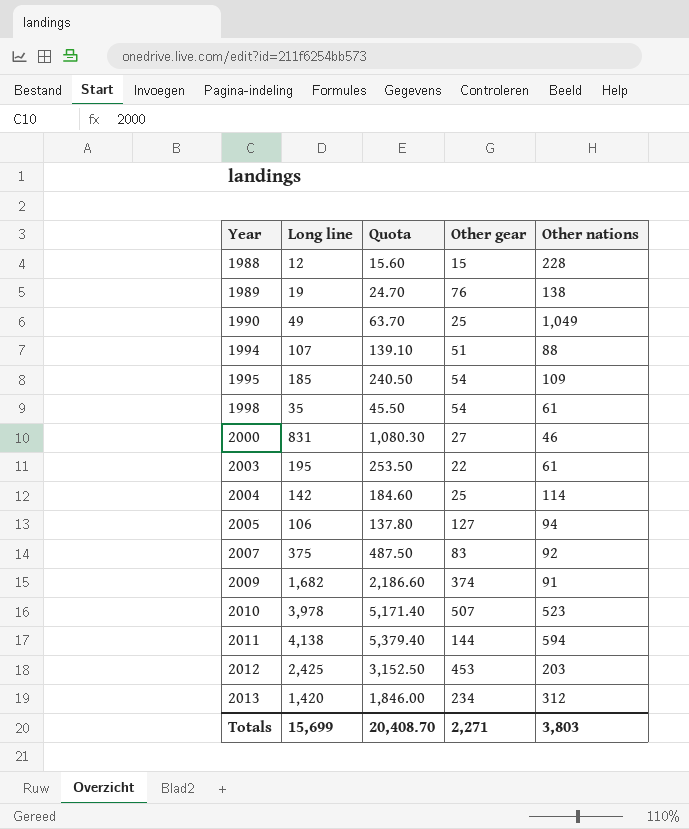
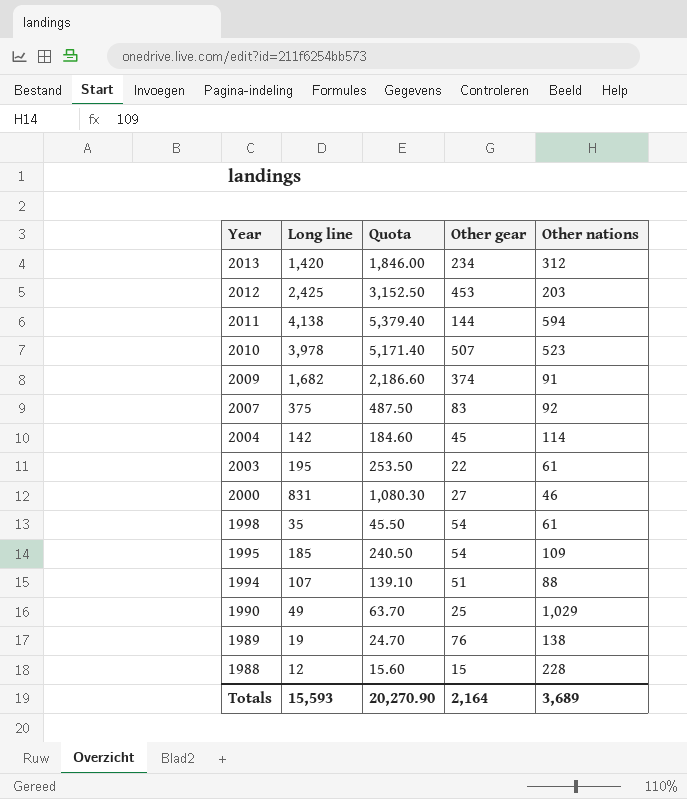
row order: Year ascending -> Year descending
row 2005: 106 | 137.80 | 127 | 94 -> none
2004 | Other gear: 25 -> 45
1990 | Other nations: 1,049 -> 1,029
Totals | Long line: 15,699 -> 15,593
Totals | Quota: 20,408.70 -> 20,270.90
Totals | Other gear: 2,271 -> 2,164
Totals | Other nations: 3,803 -> 3,689

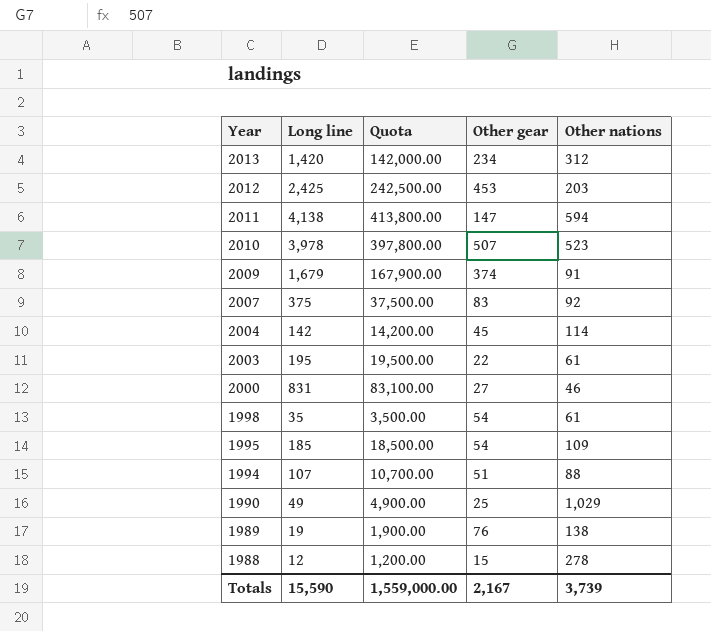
column Quota | formula: [Long line] * 1.3 -> [Long line] * 100
2011 | Other gear: 144 -> 147
2009 | Long line: 1,682 -> 1,679
1988 | Other nations: 228 -> 278
Totals | Long line: 15,593 -> 15,590
Totals | Quota: 20,270.90 -> 1,559,000.00
Totals | Other gear: 2,164 -> 2,167
Totals | Other nations: 3,689 -> 3,739

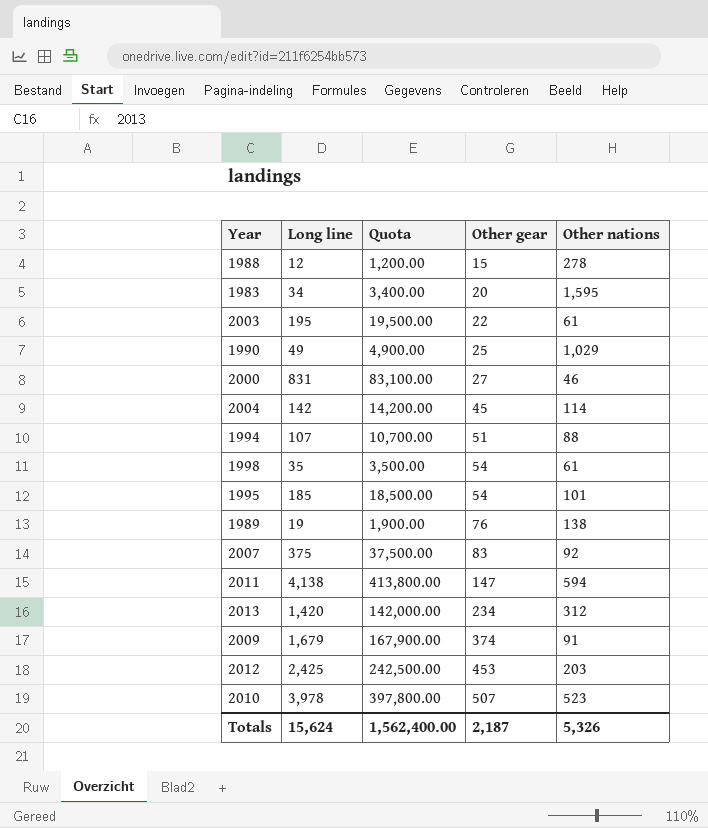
row order: Year descending -> Other gear ascending
row 1983: none -> 34 | 3,400.00 | 20 | 1,595
1995 | Other nations: 109 -> 101
Totals | Long line: 15,590 -> 15,624
Totals | Quota: 1,559,000.00 -> 1,562,400.00
Totals | Other gear: 2,167 -> 2,187
Totals | Other nations: 3,739 -> 5,326

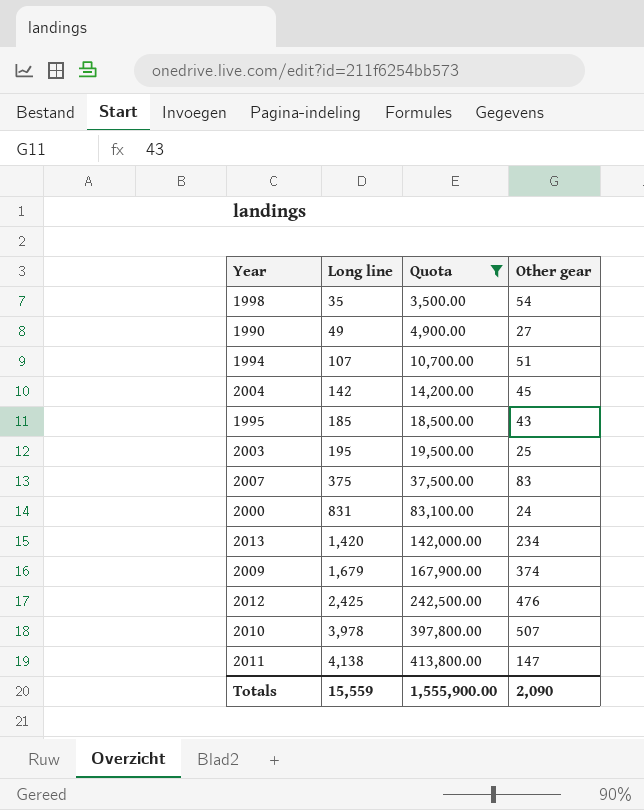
filter: none -> Quota >= 3,500.00
row order: Other gear ascending -> Long line ascending
column Other nations | position: 5 -> none
1990 | Other gear: 25 -> 27
1995 | Other gear: 54 -> 43
2003 | Other gear: 22 -> 25
2000 | Other gear: 27 -> 24
2012 | Other gear: 453 -> 476
Totals | Long line: 15,624 -> 15,559
Totals | Quota: 1,562,400.00 -> 1,555,900.00
Totals | Other gear: 2,187 -> 2,090

